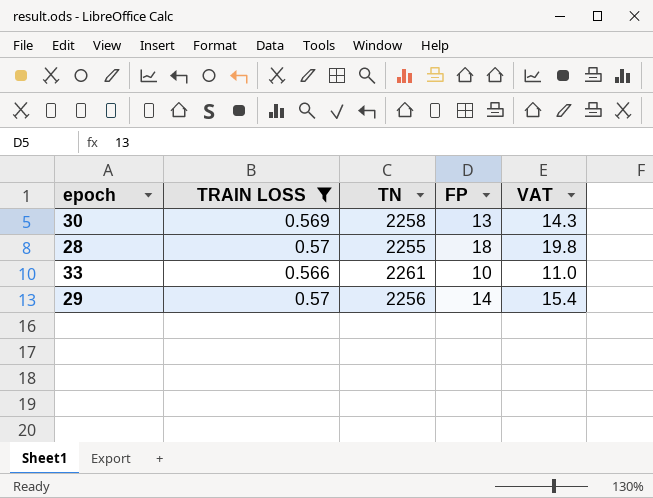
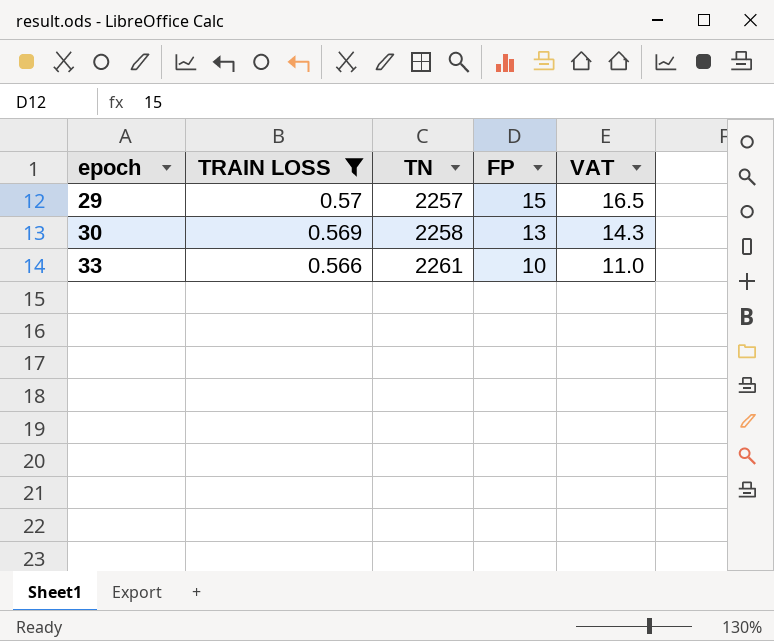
row order: none -> epoch ascending
row 28: 0.57 | 2255 | 18 | 19.8 -> none
29 | TN: 2256 -> 2257
29 | FP: 14 -> 15
29 | VAT: 15.4 -> 16.5

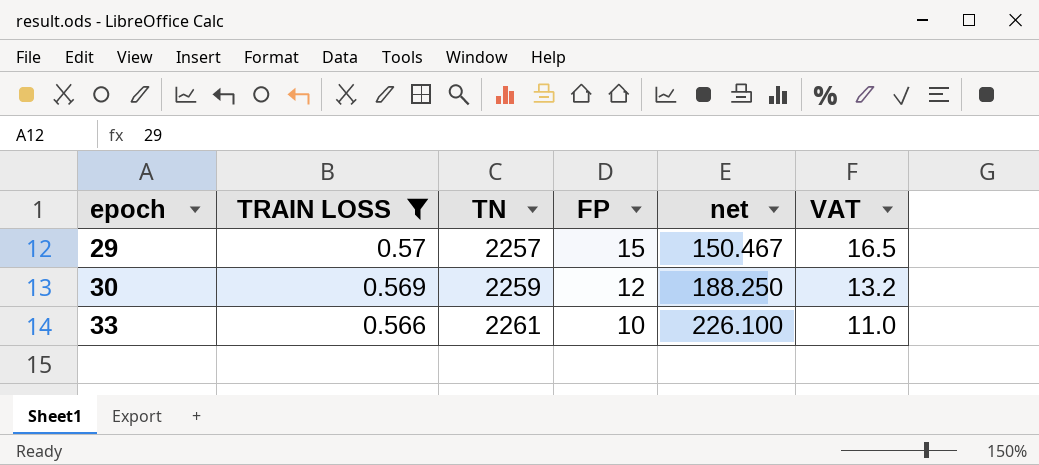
column net | formula: none -> [TN] / [FP]
30 | TN: 2258 -> 2259
30 | FP: 13 -> 12
30 | VAT: 14.3 -> 13.2

